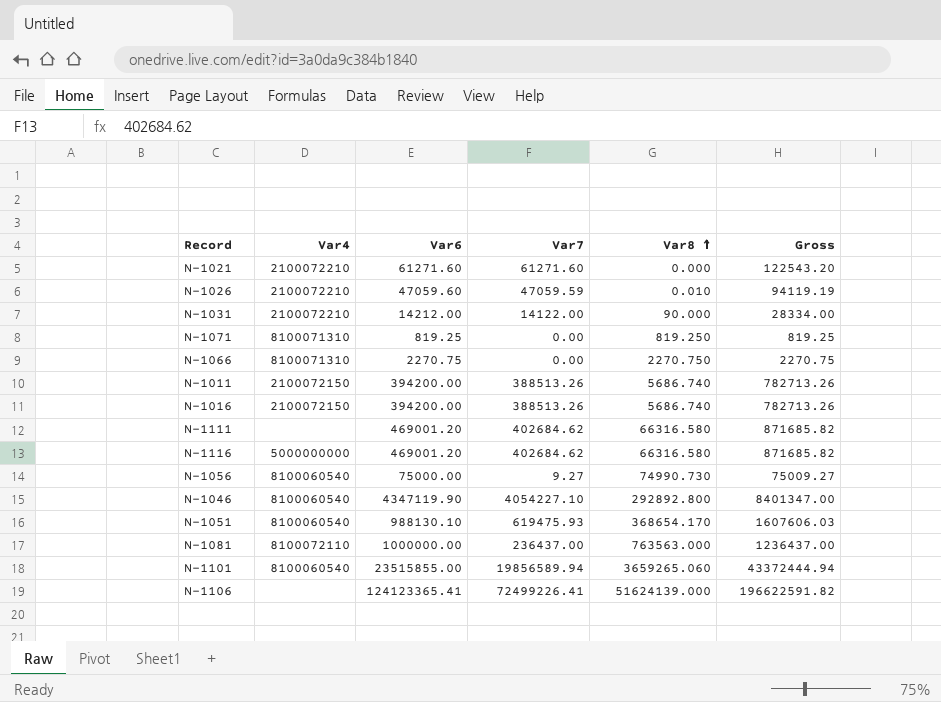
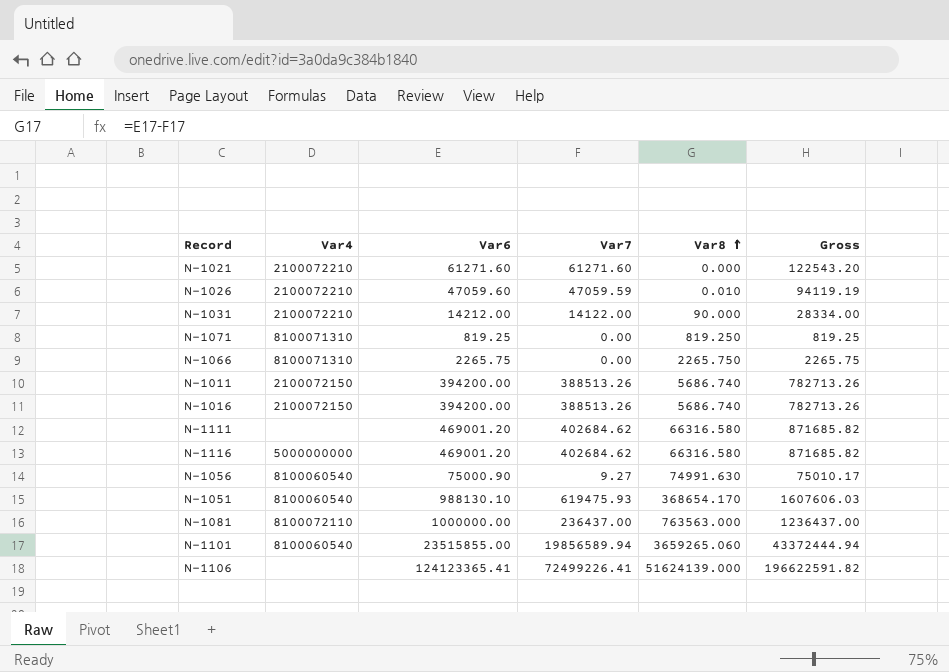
row N-1046: 8100060540 | 4347119.90 | 4054227.10 | 292892.800 | 8401347.00 -> none
N-1066 | Var6: 2270.75 -> 2265.75
N-1066 | Var8: 2270.750 -> 2265.750
N-1066 | Gross: 2270.75 -> 2265.75
N-1056 | Var6: 75000.00 -> 75000.90
N-1056 | Var8: 74990.730 -> 74991.630
N-1056 | Gross: 75009.27 -> 75010.17

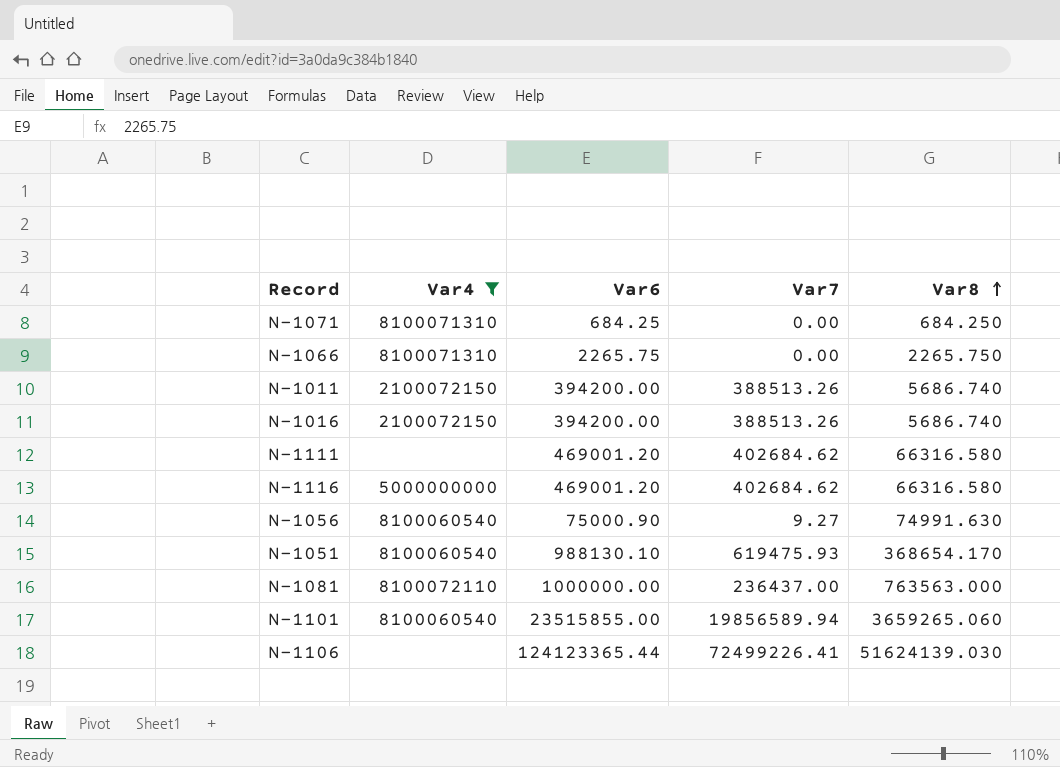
filter: none -> Var4 != 2100072210
column Gross | formula: [Var6] + [Var7] -> none
N-1071 | Var6: 819.25 -> 684.25
N-1071 | Var8: 819.250 -> 684.250
N-1106 | Var6: 124123365.41 -> 124123365.44
N-1106 | Var8: 51624139.000 -> 51624139.030

